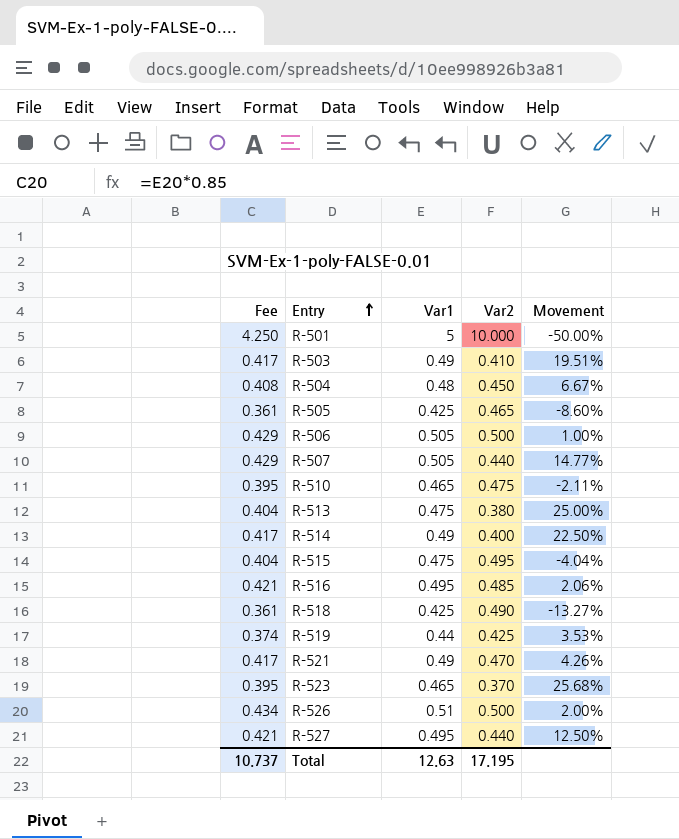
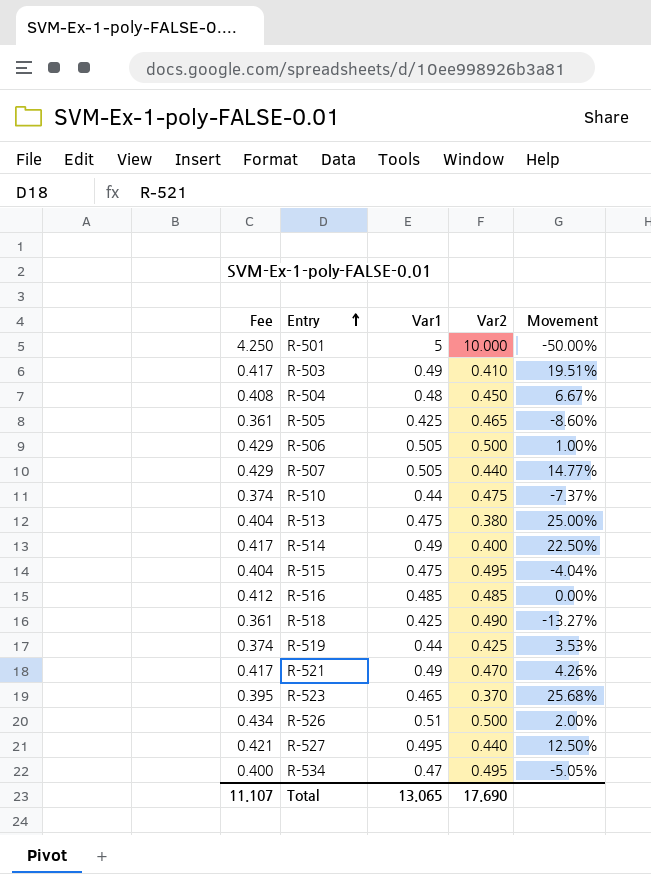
R-510 | Fee: 0.395 -> 0.374
R-510 | Var1: 0.465 -> 0.44
R-510 | Movement: -2.11% -> -7.37%
R-516 | Fee: 0.421 -> 0.412
R-516 | Var1: 0.495 -> 0.485
R-516 | Movement: 2.06% -> 0.00%
row R-534: none -> 0.400 | 0.47 | 0.495 | -5.05%
Total | Fee: 10.737 -> 11.107
Total | Var1: 12.63 -> 13.065
Total | Var2: 17.195 -> 17.690

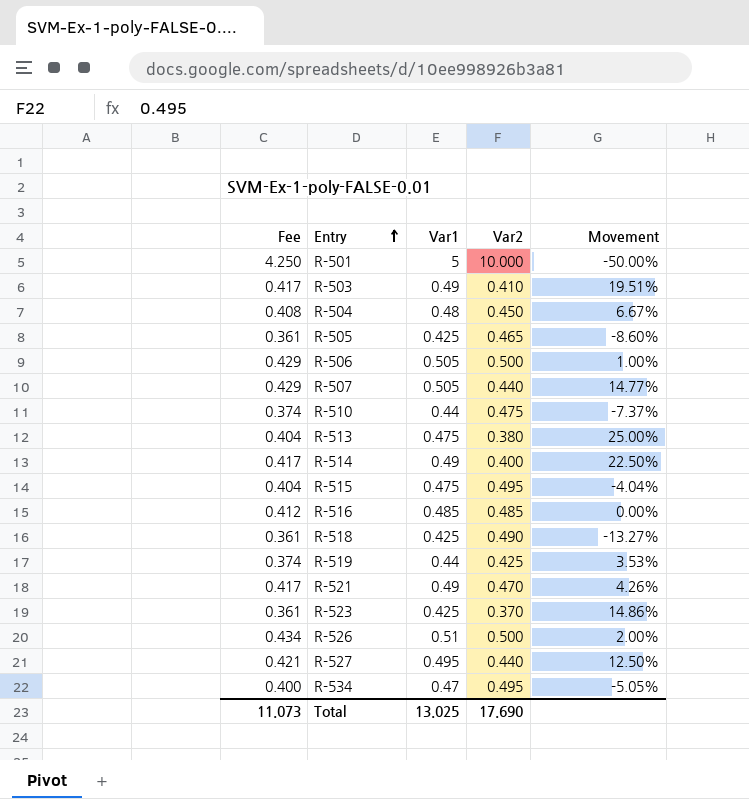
R-523 | Fee: 0.395 -> 0.361
R-523 | Var1: 0.465 -> 0.425
R-523 | Movement: 25.68% -> 14.86%
Total | Fee: 11.107 -> 11.073
Total | Var1: 13.065 -> 13.025

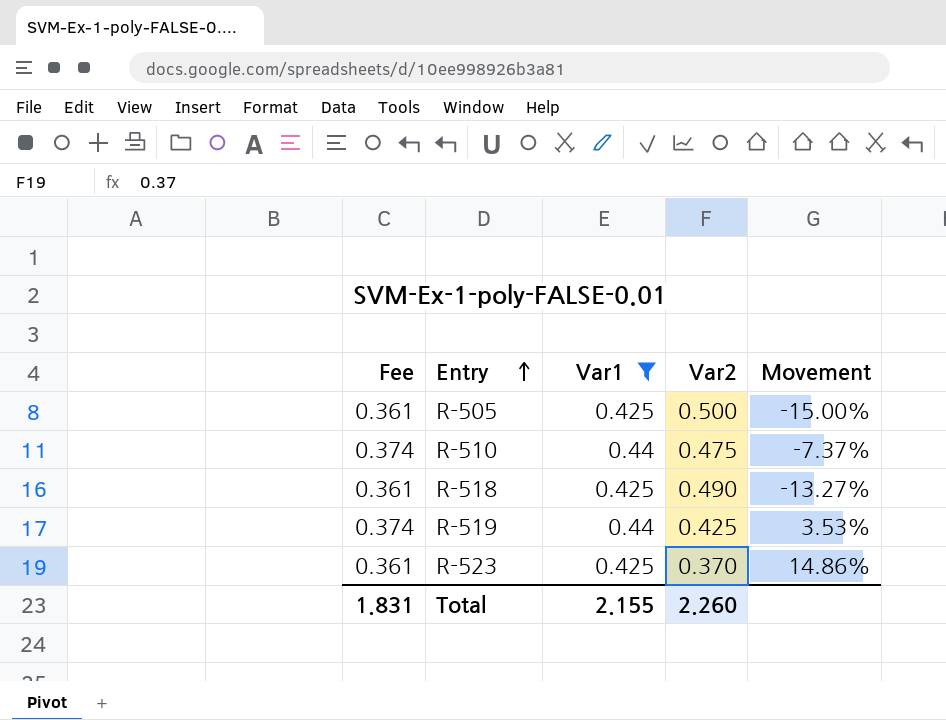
filter: none -> Var1 <= 0.44
R-505 | Var2: 0.465 -> 0.500
R-505 | Movement: -8.60% -> -15.00%
Total | Fee: 11.073 -> 1.831
Total | Var1: 13.025 -> 2.155
Total | Var2: 17.690 -> 2.260

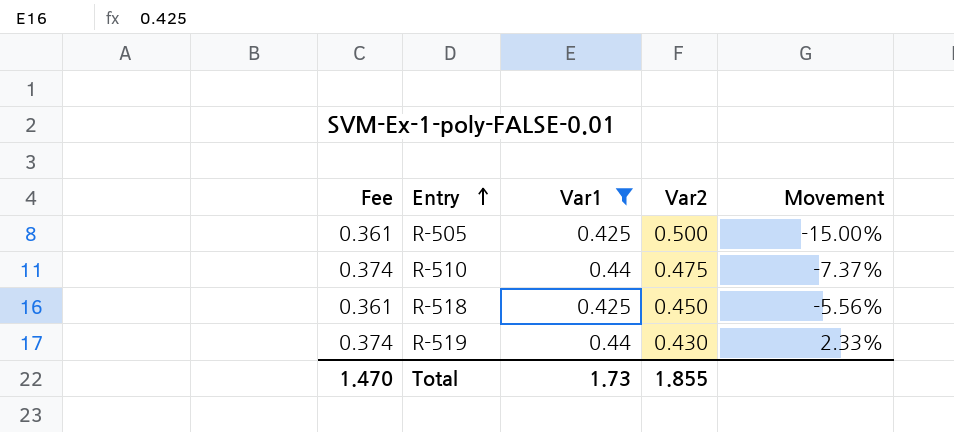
row R-523: 0.361 | 0.425 | 0.370 | 14.86% -> none
R-518 | Var2: 0.490 -> 0.450
R-518 | Movement: -13.27% -> -5.56%
R-519 | Var2: 0.425 -> 0.430
R-519 | Movement: 3.53% -> 2.33%
Total | Fee: 1.831 -> 1.470
Total | Var1: 2.155 -> 1.73
Total | Var2: 2.260 -> 1.855

